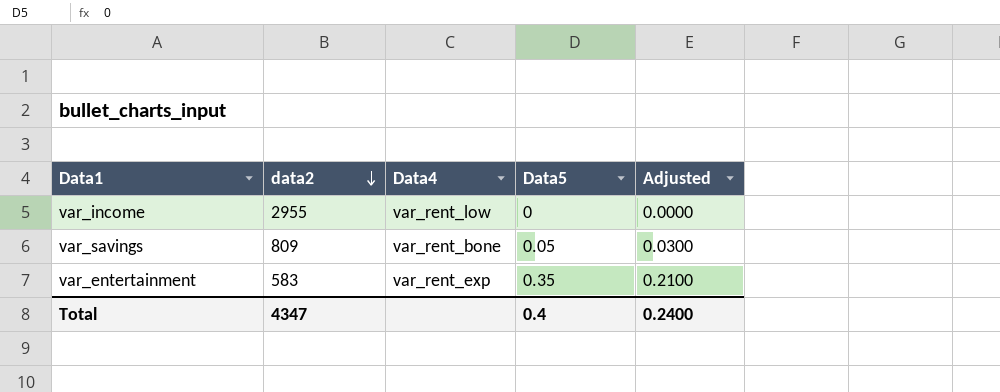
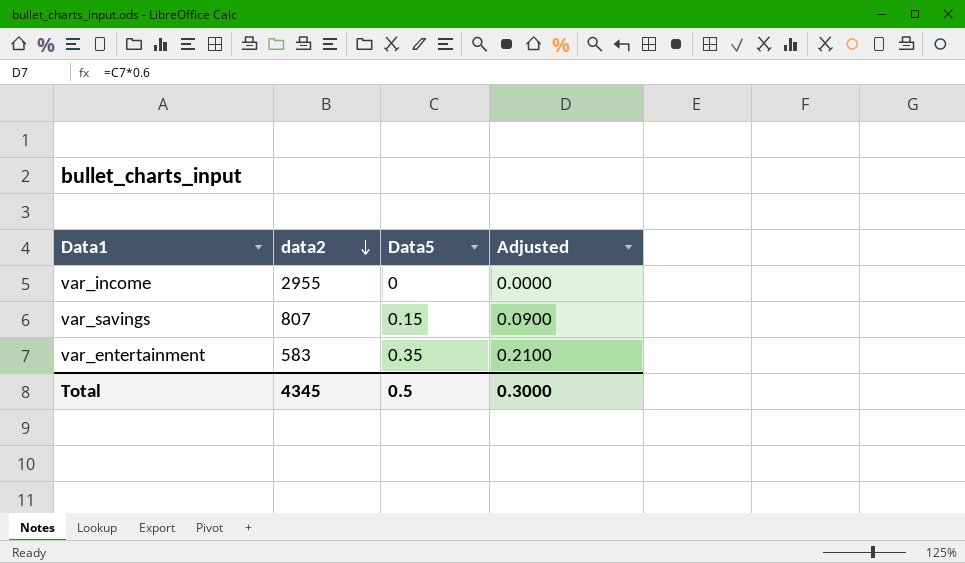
column Data4 | position: 3 -> none
var_savings | data2: 809 -> 807
var_savings | Data5: 0.05 -> 0.15
var_savings | Adjusted: 0.0300 -> 0.0900
Total | data2: 4347 -> 4345
Total | Data5: 0.4 -> 0.5
Total | Adjusted: 0.2400 -> 0.3000

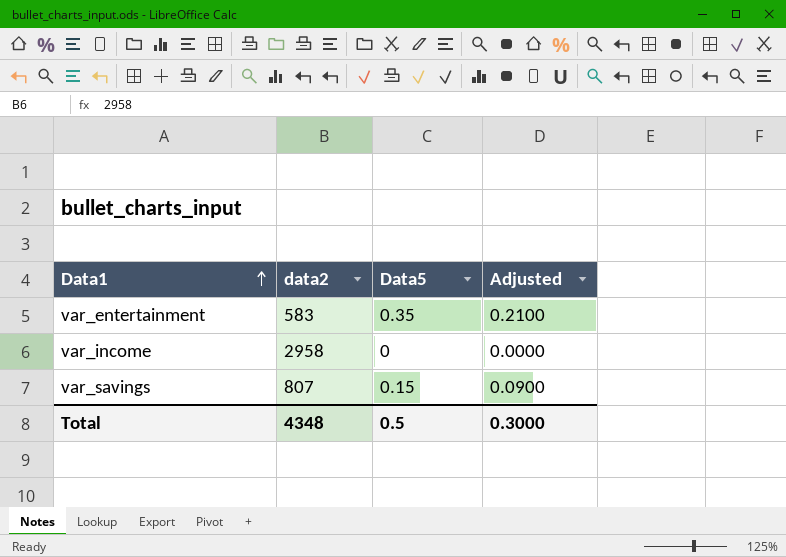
row order: data2 descending -> Data1 ascending
var_income | data2: 2955 -> 2958
Total | data2: 4345 -> 4348

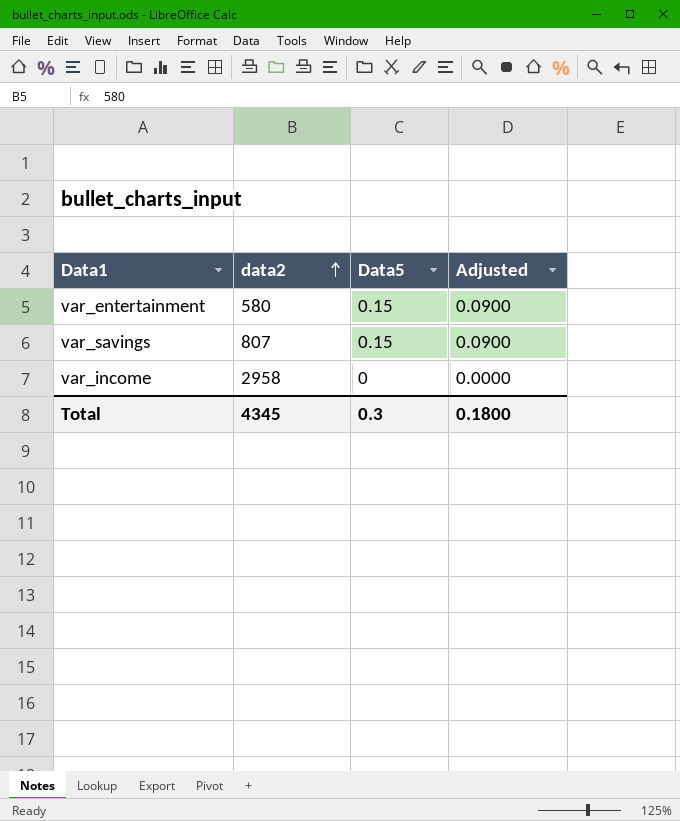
row order: Data1 ascending -> data2 ascending
var_entertainment | data2: 583 -> 580
var_entertainment | Data5: 0.35 -> 0.15
var_entertainment | Adjusted: 0.2100 -> 0.0900
Total | data2: 4348 -> 4345
Total | Data5: 0.5 -> 0.3
Total | Adjusted: 0.3000 -> 0.1800

